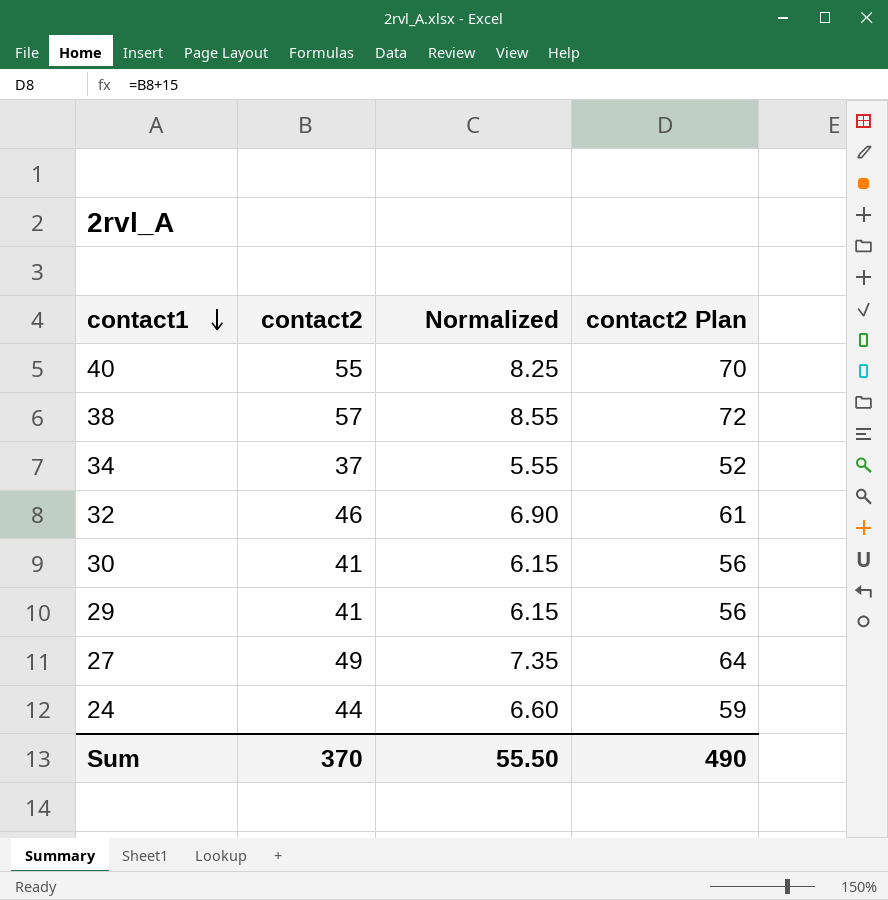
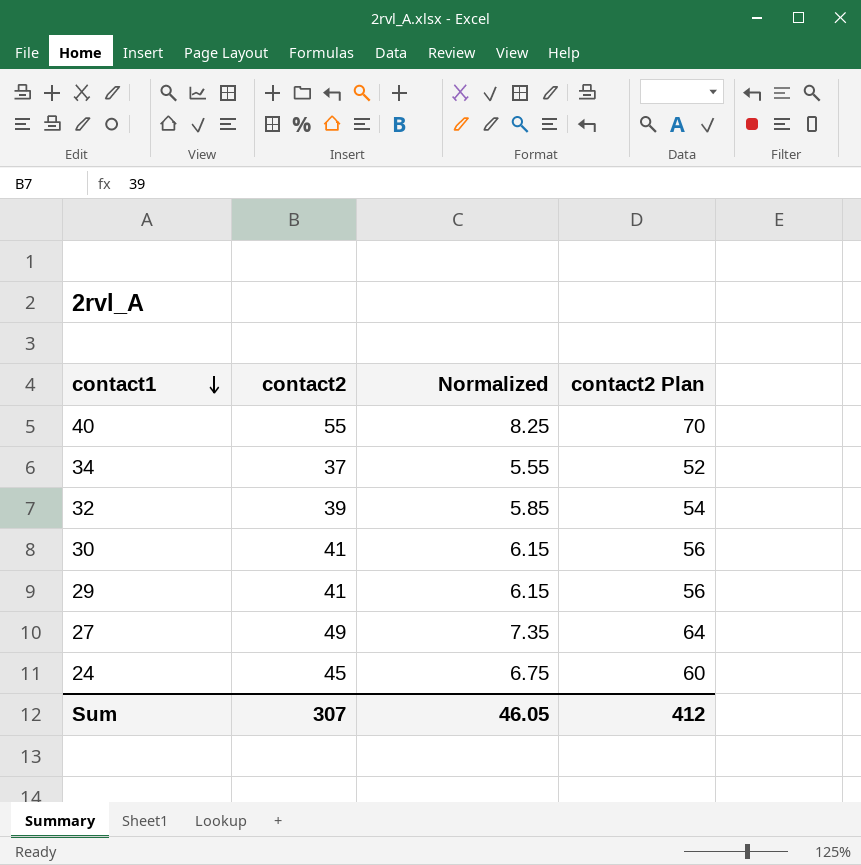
row 38: 57 | 8.55 | 72 -> none
32 | contact2: 46 -> 39
32 | Normalized: 6.90 -> 5.85
32 | contact2 Plan: 61 -> 54
24 | contact2: 44 -> 45
24 | Normalized: 6.60 -> 6.75
24 | contact2 Plan: 59 -> 60
Sum | contact2: 370 -> 307
Sum | Normalized: 55.50 -> 46.05
Sum | contact2 Plan: 490 -> 412

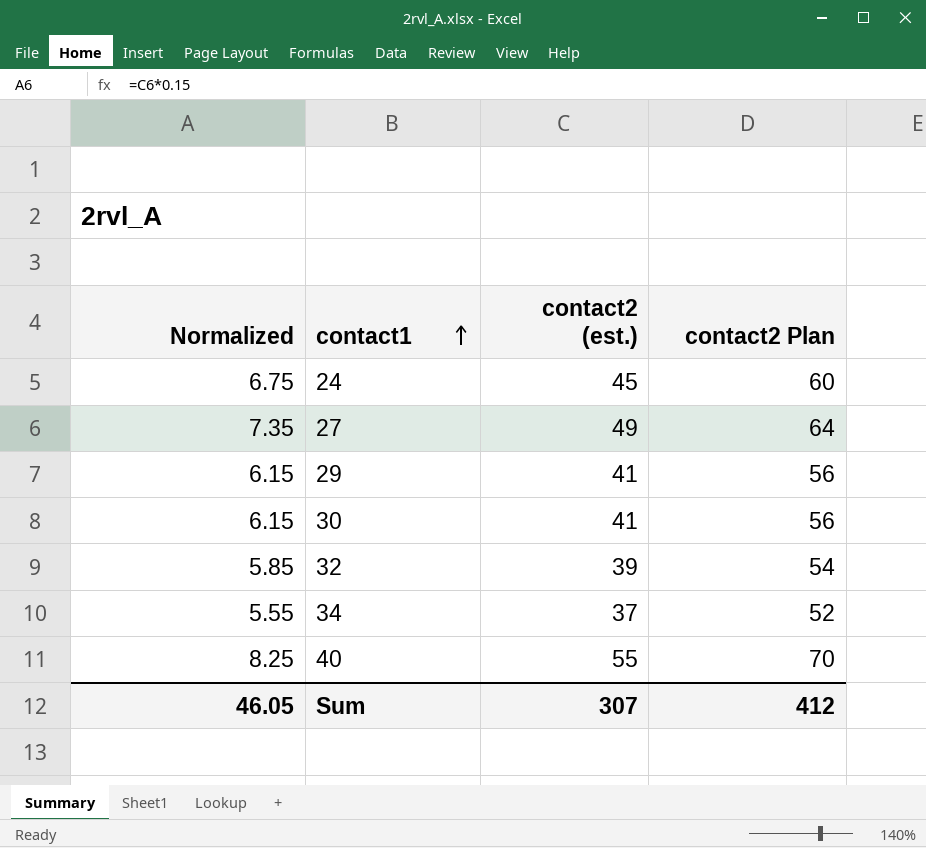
row order: contact1 descending -> contact1 ascending
column Normalized | position: 3 -> 1
column name: contact2 -> contact2 (est.)

